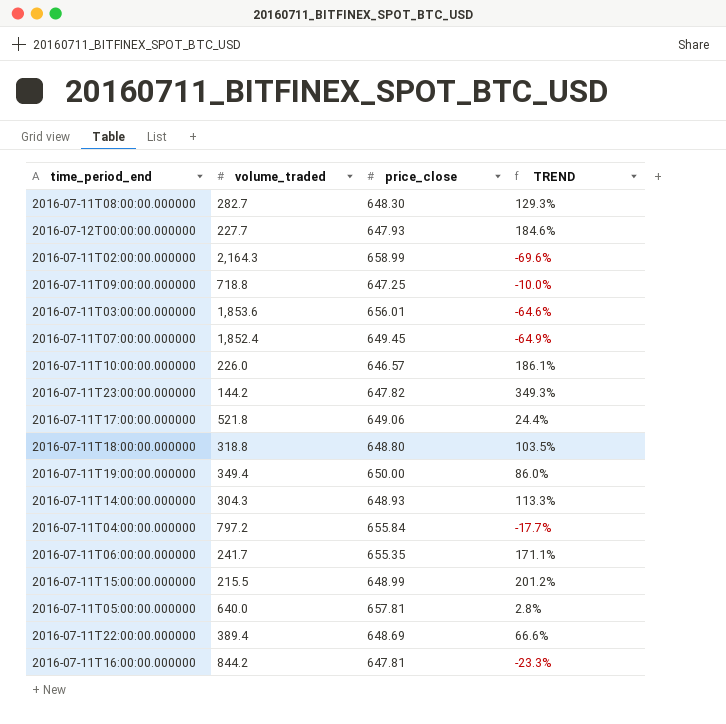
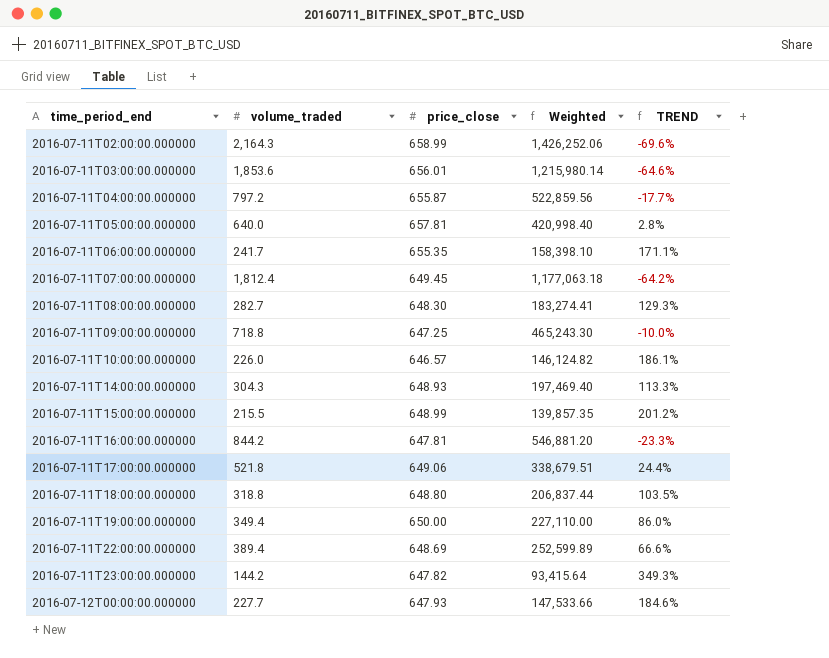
row order: none -> time_period_end ascending
column Weighted | formula: none -> [volume_traded] * [price_close]
2016-07-11T04:00:00.000000 | price_close: 655.84 -> 655.87
2016-07-11T07:00:00.000000 | volume_traded: 1,852.4 -> 1,812.4
2016-07-11T07:00:00.000000 | TREND: -64.9% -> -64.2%

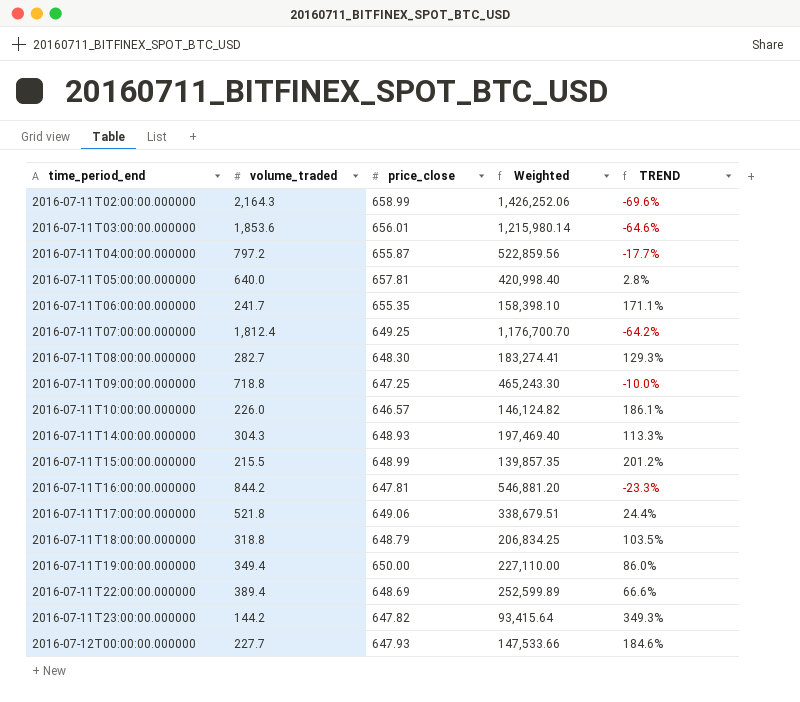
2016-07-11T07:00:00.000000 | price_close: 649.45 -> 649.25
2016-07-11T07:00:00.000000 | Weighted: 1,177,063.18 -> 1,176,700.70
2016-07-11T18:00:00.000000 | price_close: 648.80 -> 648.79
2016-07-11T18:00:00.000000 | Weighted: 206,837.44 -> 206,834.25

